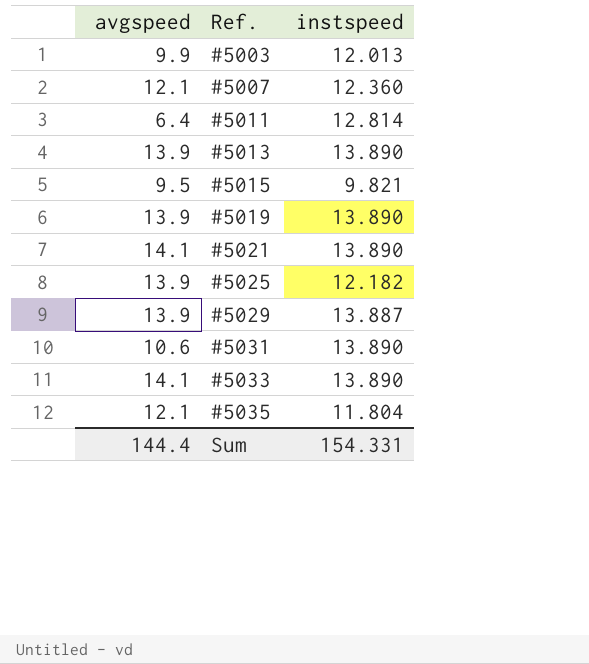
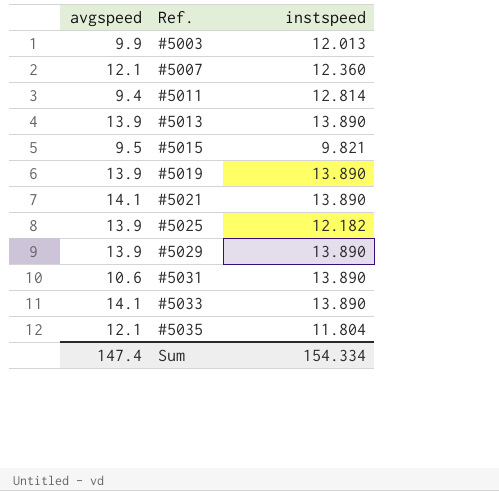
#5011 | avgspeed: 6.4 -> 9.4
#5029 | instspeed: 13.887 -> 13.890
Sum | avgspeed: 144.4 -> 147.4
Sum | instspeed: 154.331 -> 154.334

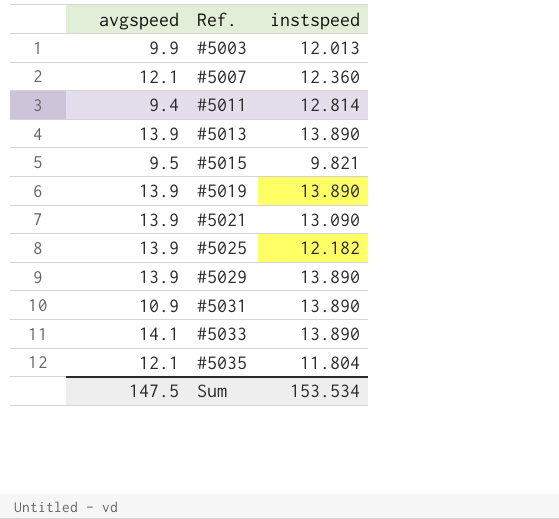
#5021 | avgspeed: 14.1 -> 13.9
#5021 | instspeed: 13.890 -> 13.090
#5031 | avgspeed: 10.6 -> 10.9
Sum | avgspeed: 147.4 -> 147.5
Sum | instspeed: 154.334 -> 153.534

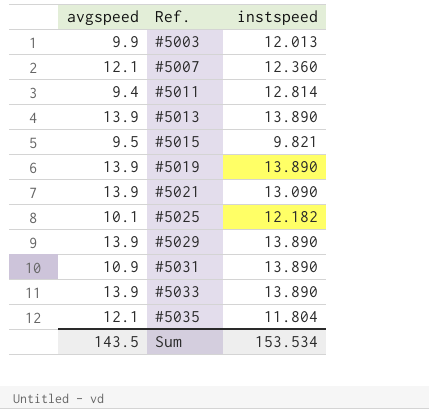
#5025 | avgspeed: 13.9 -> 10.1
#5033 | avgspeed: 14.1 -> 13.9
Sum | avgspeed: 147.5 -> 143.5

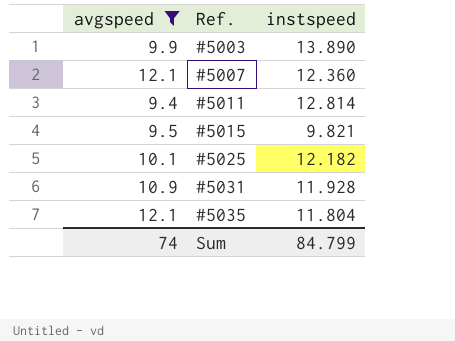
filter: none -> avgspeed != 13.9
#5003 | instspeed: 12.013 -> 13.890
#5031 | instspeed: 13.890 -> 11.928
Sum | avgspeed: 143.5 -> 74
Sum | instspeed: 153.534 -> 84.799

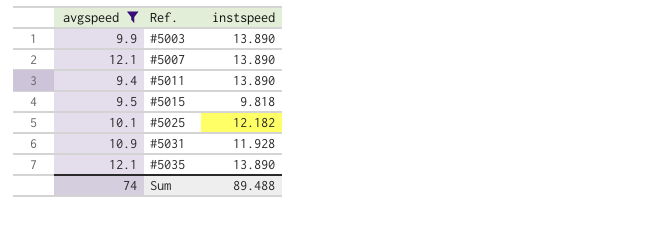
#5007 | instspeed: 12.360 -> 13.890
#5011 | instspeed: 12.814 -> 13.890
#5015 | instspeed: 9.821 -> 9.818
#5035 | instspeed: 11.804 -> 13.890
Sum | instspeed: 84.799 -> 89.488

